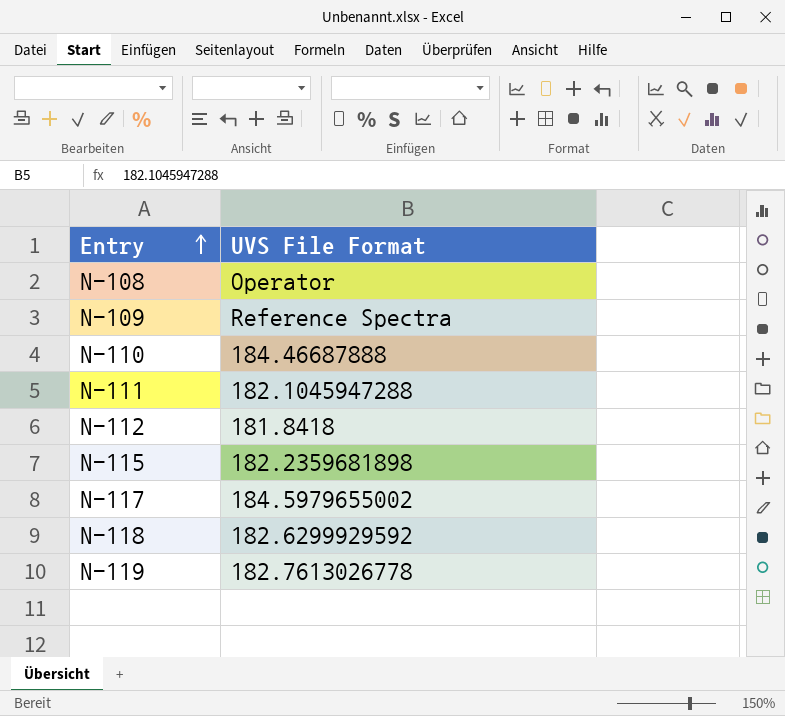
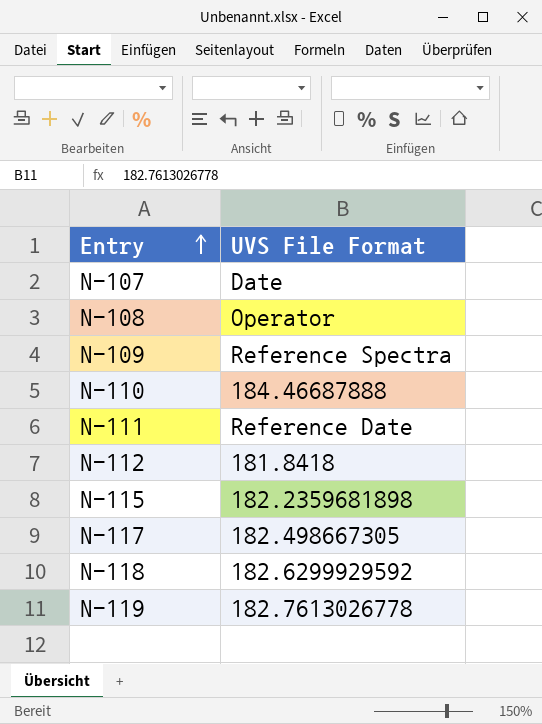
row N-107: none -> Date
N-111 | UVS File Format: 182.1045947288 -> Reference Date
N-117 | UVS File Format: 184.5979655002 -> 182.498667305

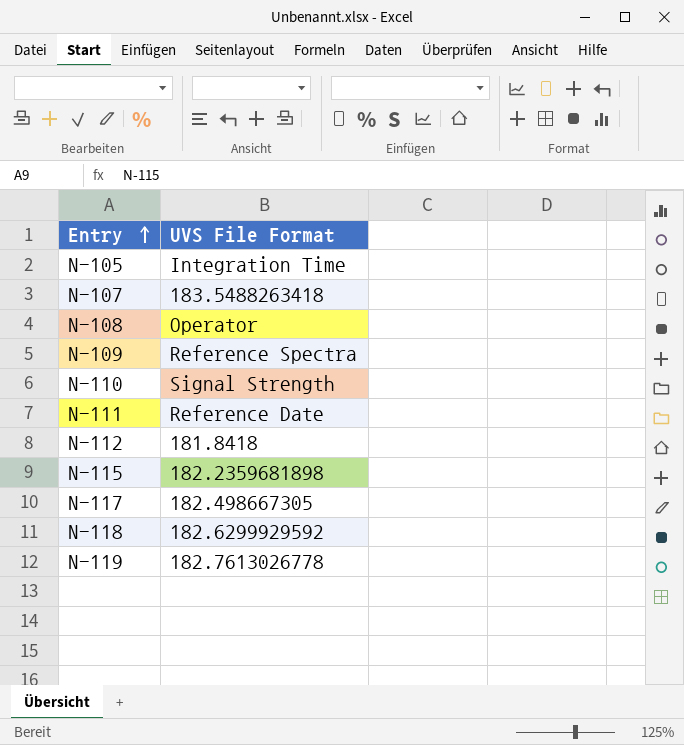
row N-105: none -> Integration Time
N-107 | UVS File Format: Date -> 183.5488263418
N-110 | UVS File Format: 184.46687888 -> Signal Strength

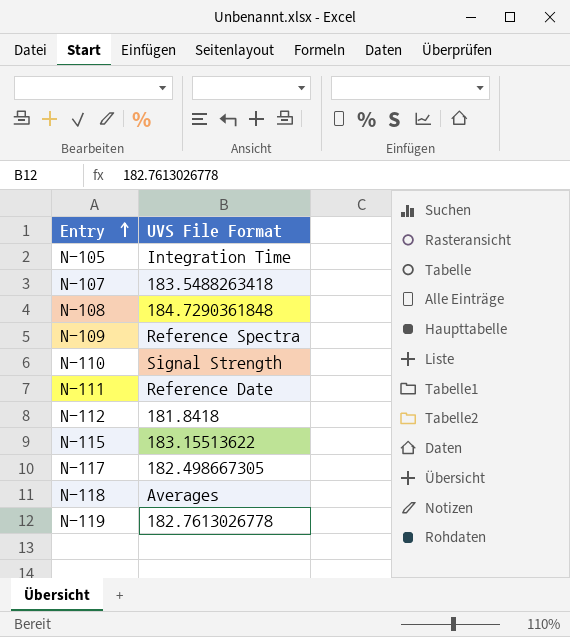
N-108 | UVS File Format: Operator -> 184.7290361848
N-115 | UVS File Format: 182.2359681898 -> 183.15513622
N-118 | UVS File Format: 182.6299929592 -> Averages

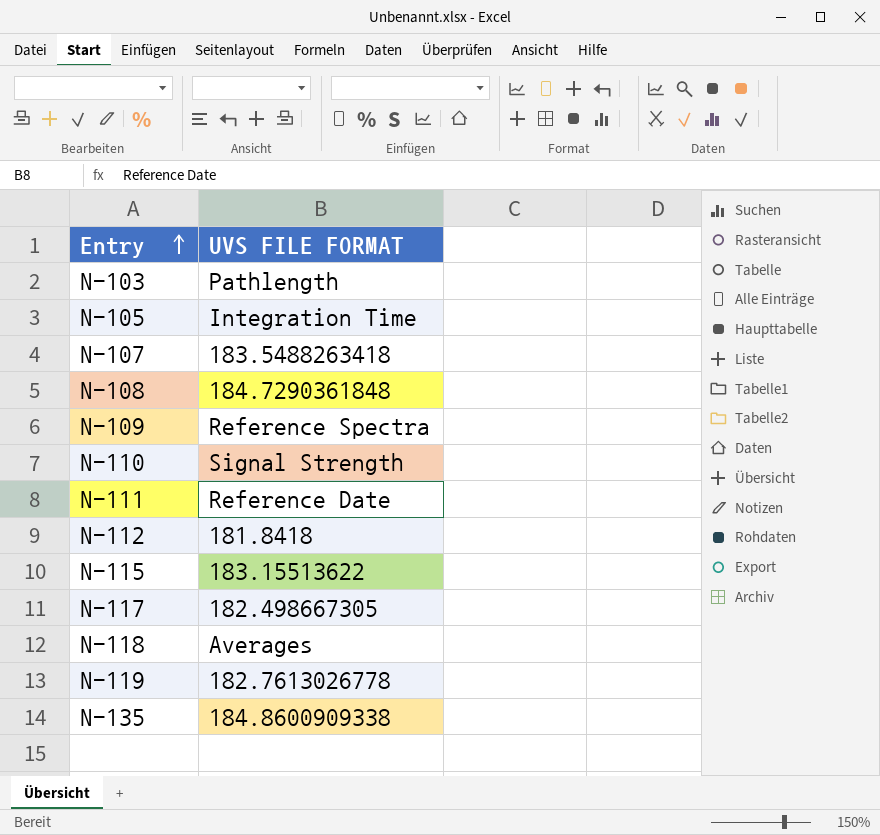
column name: UVS File Format -> UVS FILE FORMAT
row N-103: none -> Pathlength
row N-135: none -> 184.8600909338

